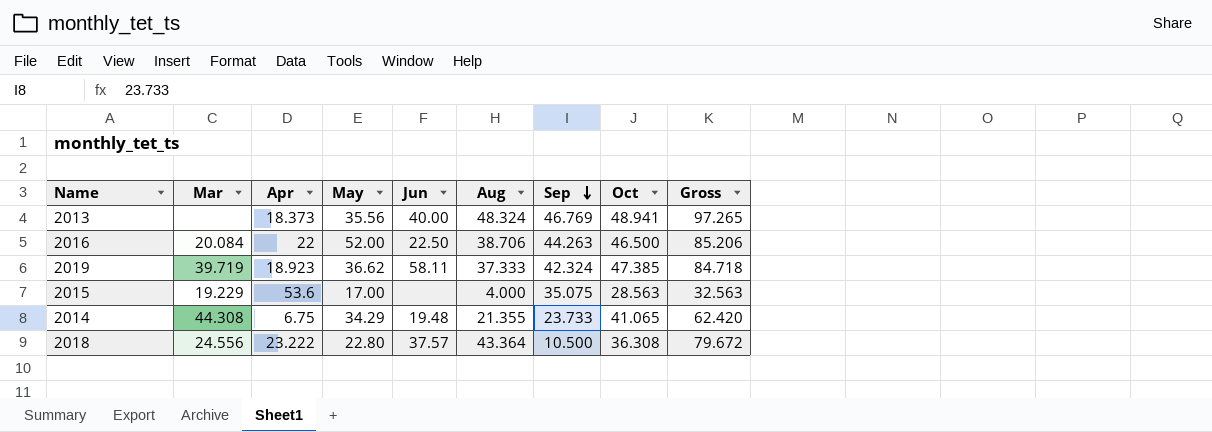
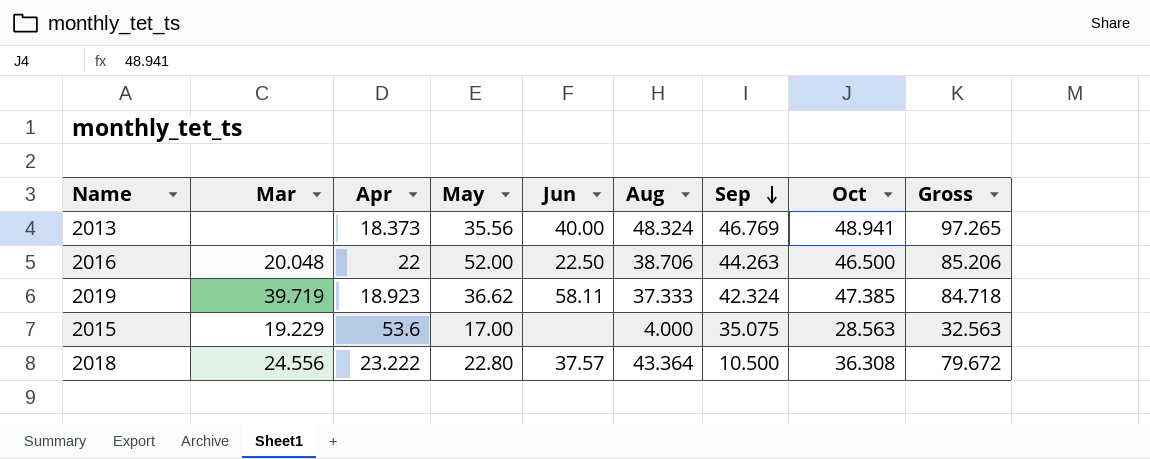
row 2014: 44.308 | 6.75 | 34.29 | 19.48 | 21.355 | 23.733 | 41.065 | 62.420 -> none
2016 | Mar: 20.084 -> 20.048

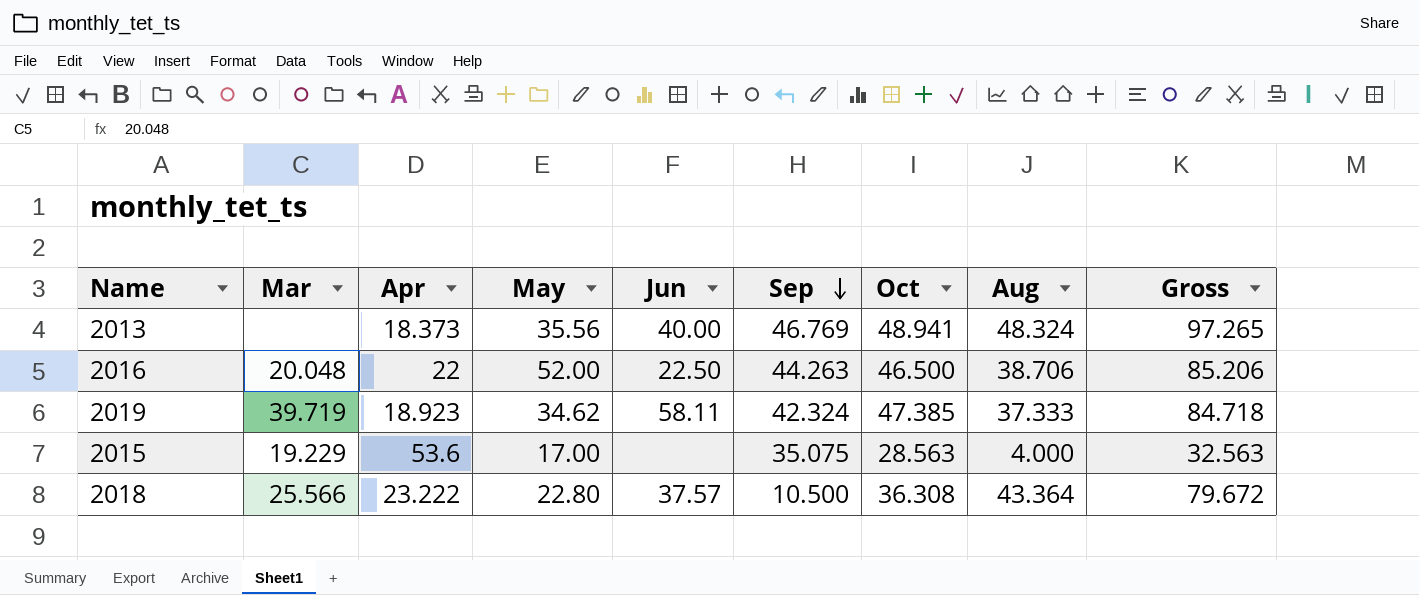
column Aug | position: 6 -> 8
2019 | May: 36.62 -> 34.62
2018 | Mar: 24.556 -> 25.566

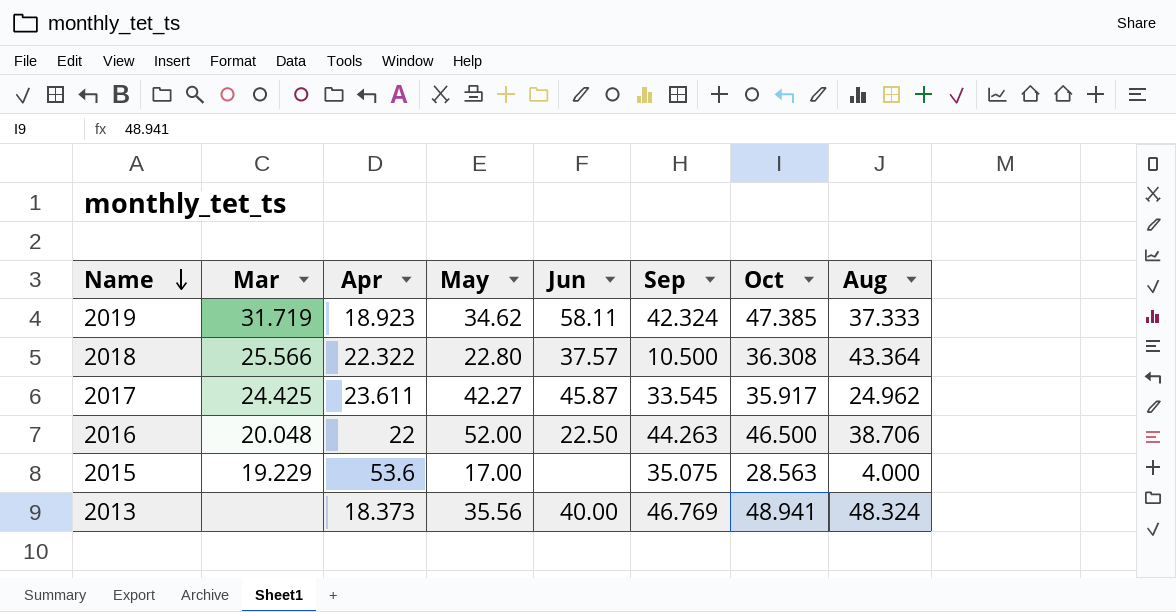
row order: Sep descending -> Name descending
column Gross | formula: [Oct] + [Aug] -> none
2019 | Mar: 39.719 -> 31.719
2018 | Apr: 23.222 -> 22.322
row 2017: none -> 24.425 | 23.611 | 42.27 | 45.87 | 33.545 | 35.917 | 24.962

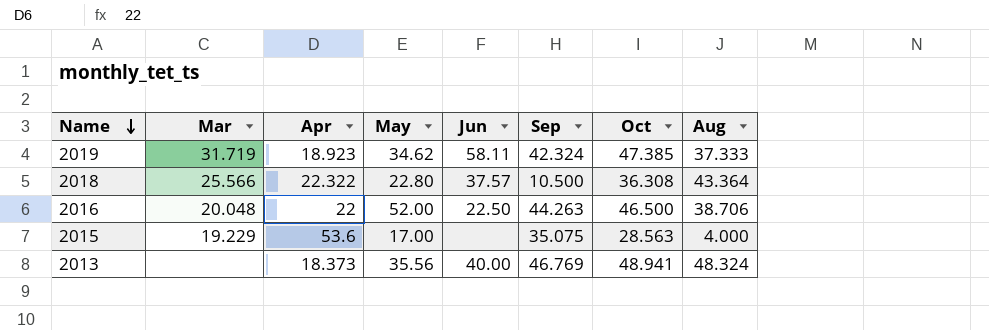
row 2017: 24.425 | 23.611 | 42.27 | 45.87 | 33.545 | 35.917 | 24.962 -> none

